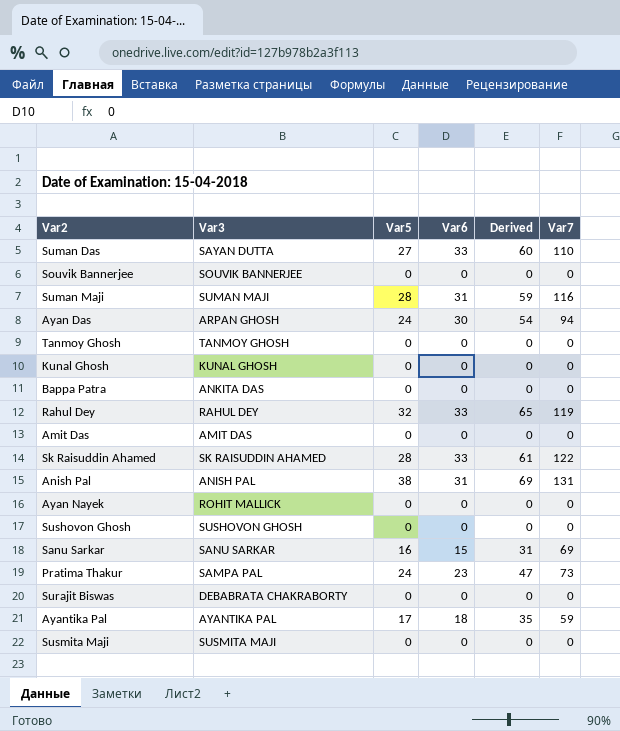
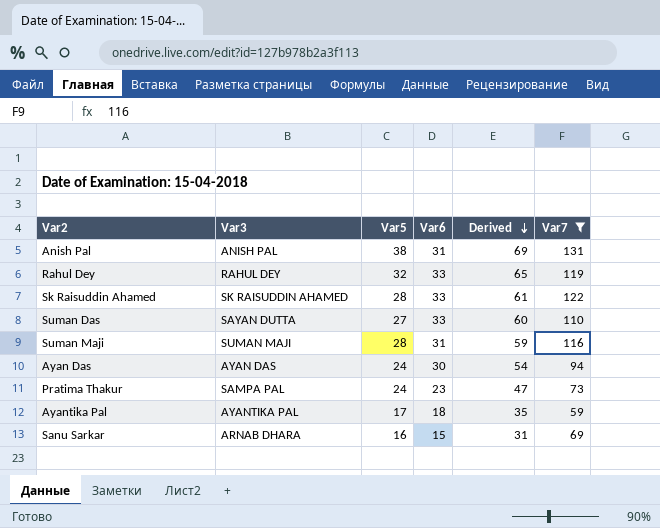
filter: none -> Var7 != 0
row order: none -> Derived descending
Ayan Das | Var3: ARPAN GHOSH -> AYAN DAS
Sanu Sarkar | Var3: SANU SARKAR -> ARNAB DHARA

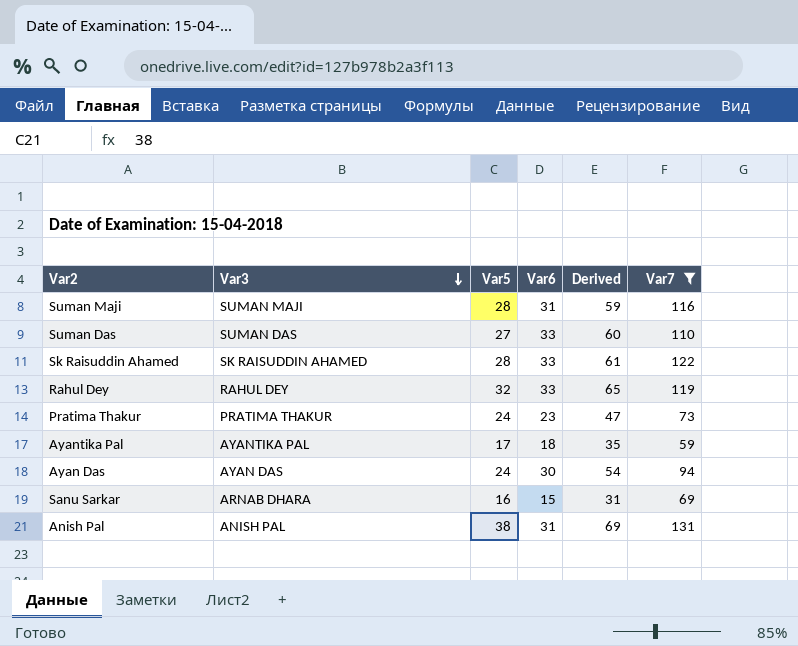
row order: Derived descending -> Var3 descending
Suman Das | Var3: SAYAN DUTTA -> SUMAN DAS
Pratima Thakur | Var3: SAMPA PAL -> PRATIMA THAKUR

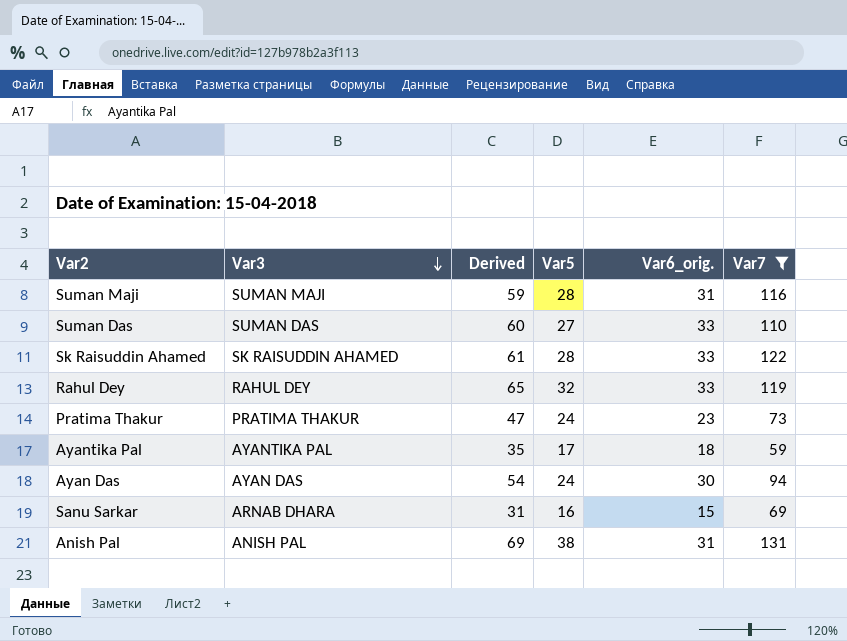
column Derived | position: 5 -> 3
column name: Var6 -> Var6_orig.

